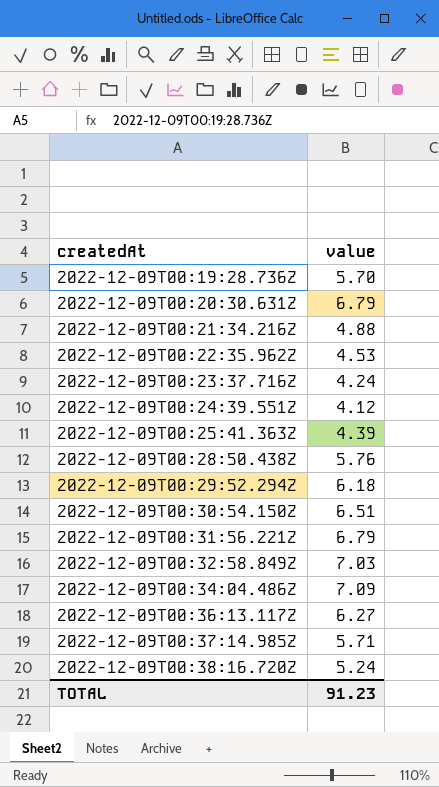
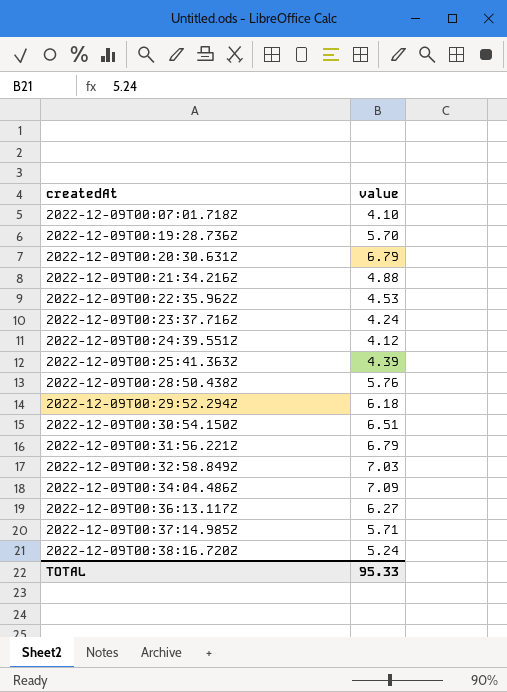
row 2022-12-09T00:07:01.718Z: none -> 4.10
TOTAL | value: 91.23 -> 95.33

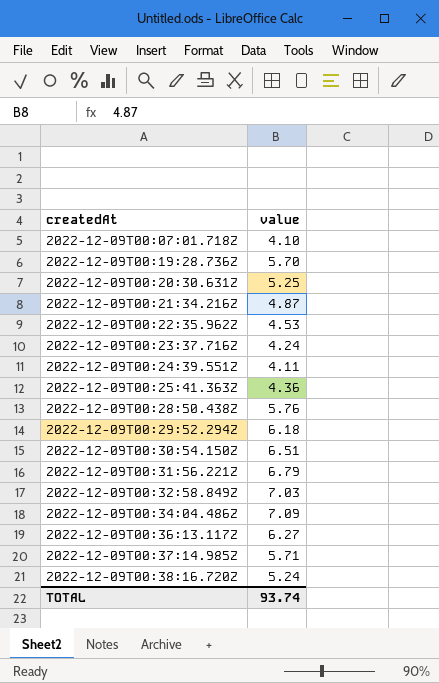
2022-12-09T00:20:30.631Z | value: 6.79 -> 5.25
2022-12-09T00:21:34.216Z | value: 4.88 -> 4.87
2022-12-09T00:24:39.551Z | value: 4.12 -> 4.11
2022-12-09T00:25:41.363Z | value: 4.39 -> 4.36
TOTAL | value: 95.33 -> 93.74

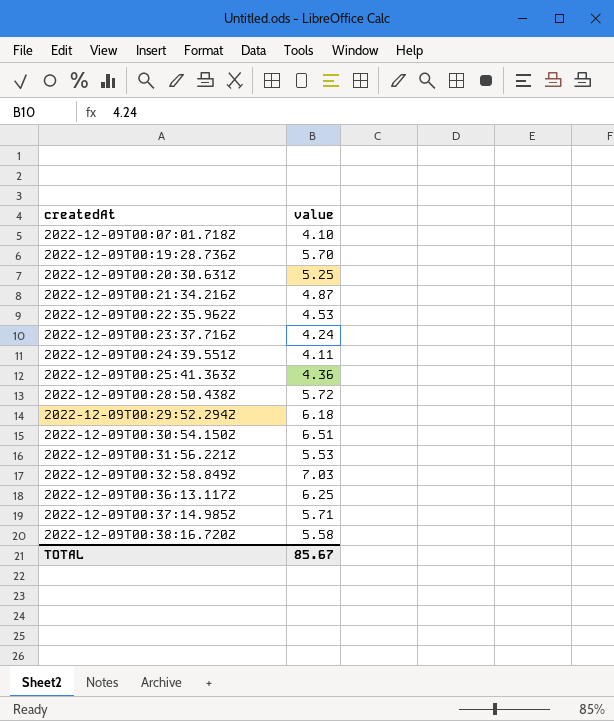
row 2022-12-09T00:34:04.486Z: 7.09 -> none
2022-12-09T00:28:50.438Z | value: 5.76 -> 5.72
2022-12-09T00:31:56.221Z | value: 6.79 -> 5.53
2022-12-09T00:36:13.117Z | value: 6.27 -> 6.25
2022-12-09T00:38:16.720Z | value: 5.24 -> 5.58
TOTAL | value: 93.74 -> 85.67

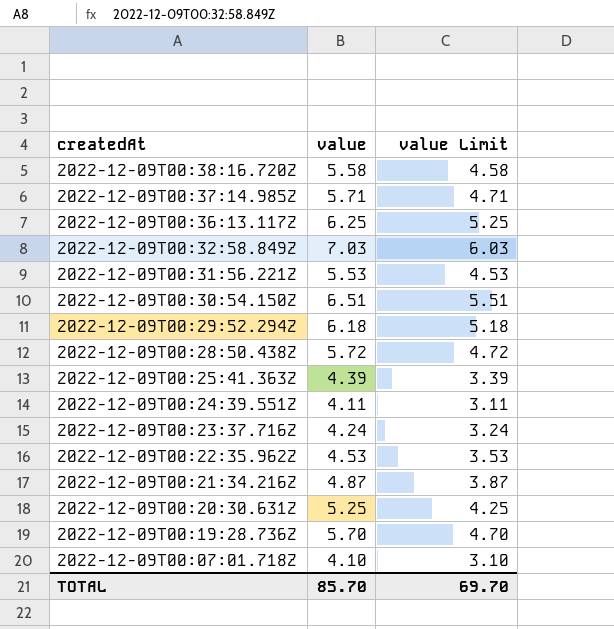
row order: createdAt ascending -> createdAt descending
column value Limit | formula: none -> [value] - 1
2022-12-09T00:25:41.363Z | value: 4.36 -> 4.39
TOTAL | value: 85.67 -> 85.70

